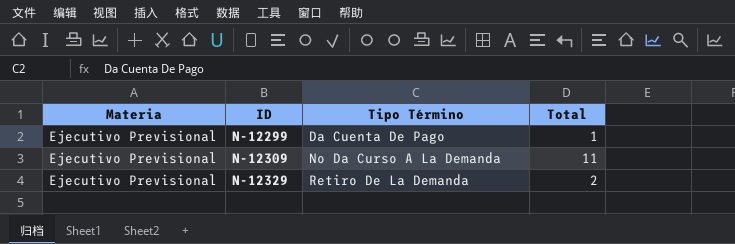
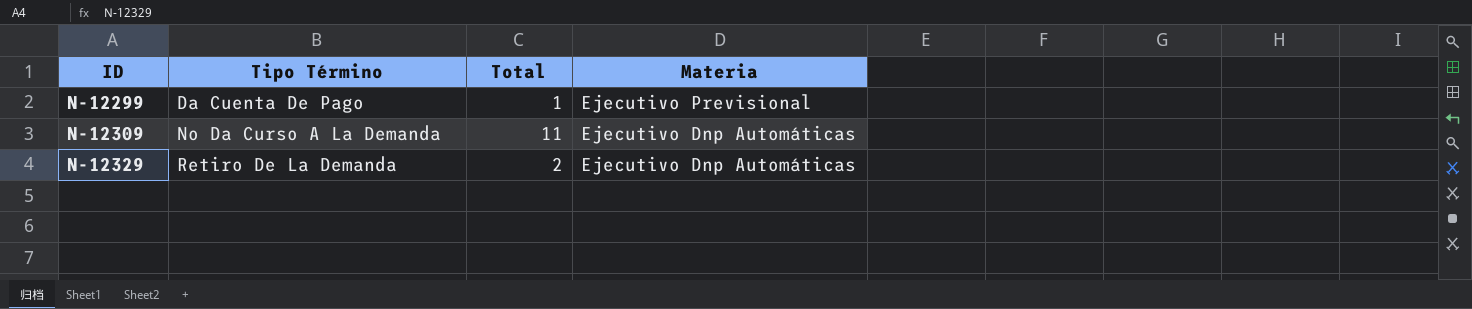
column Materia | position: 1 -> 4
N-12309 | Materia: Ejecutivo Previsional -> Ejecutivo Dnp Automáticas
N-12329 | Materia: Ejecutivo Previsional -> Ejecutivo Dnp Automáticas

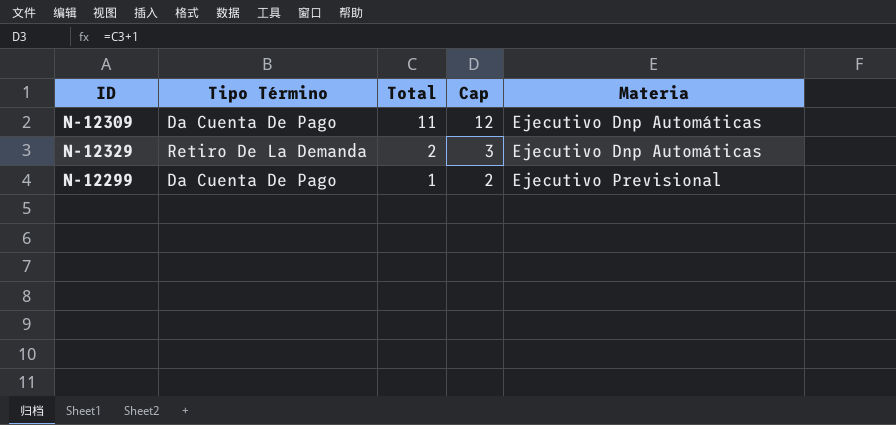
row order: ID ascending -> Total descending
column Cap | formula: none -> [Total] + 1
N-12309 | Tipo Término: No Da Curso A La Demanda -> Da Cuenta De Pago

